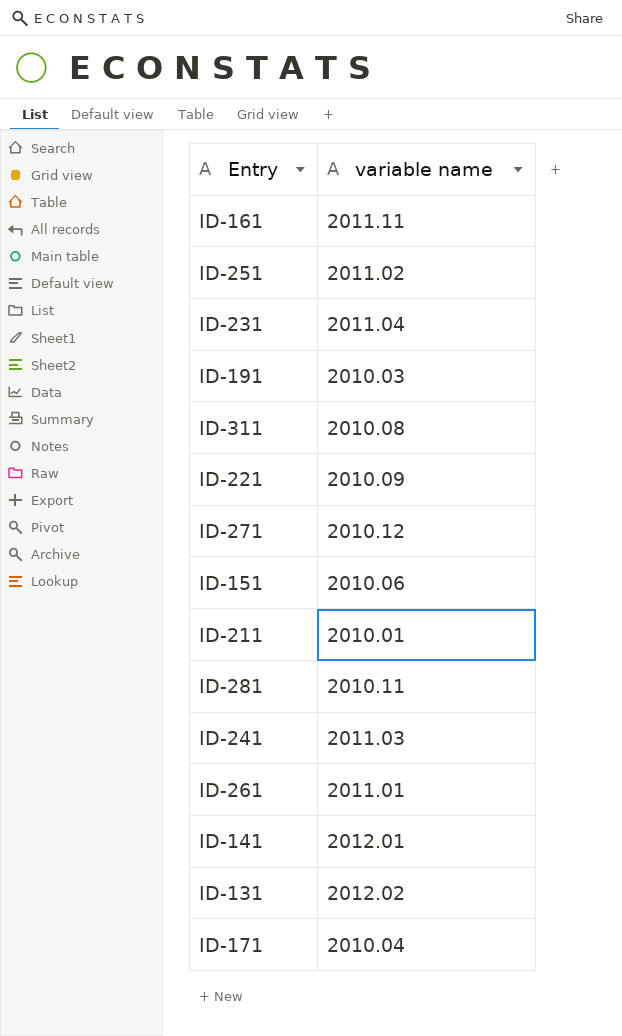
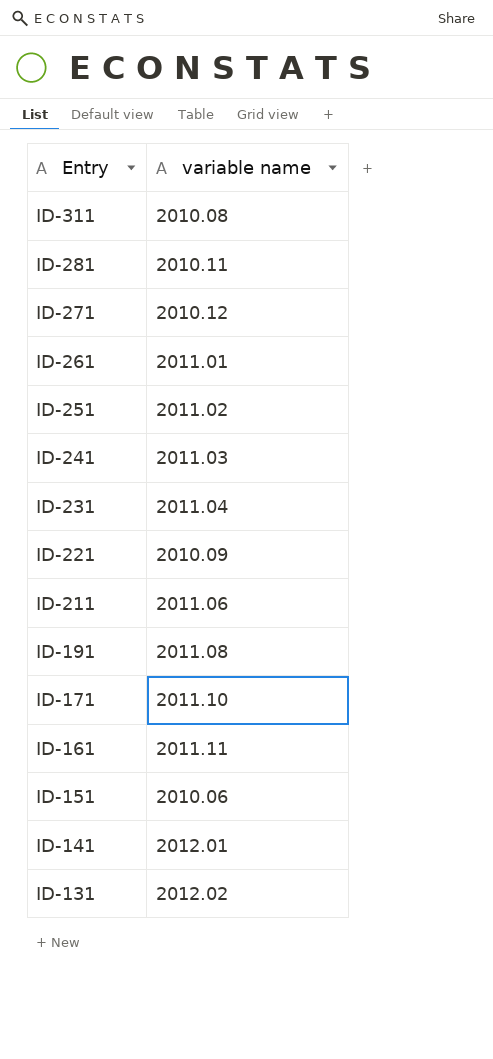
row order: none -> Entry descending
ID-211 | variable name: 2010.01 -> 2011.06
ID-191 | variable name: 2010.03 -> 2011.08
ID-171 | variable name: 2010.04 -> 2011.10

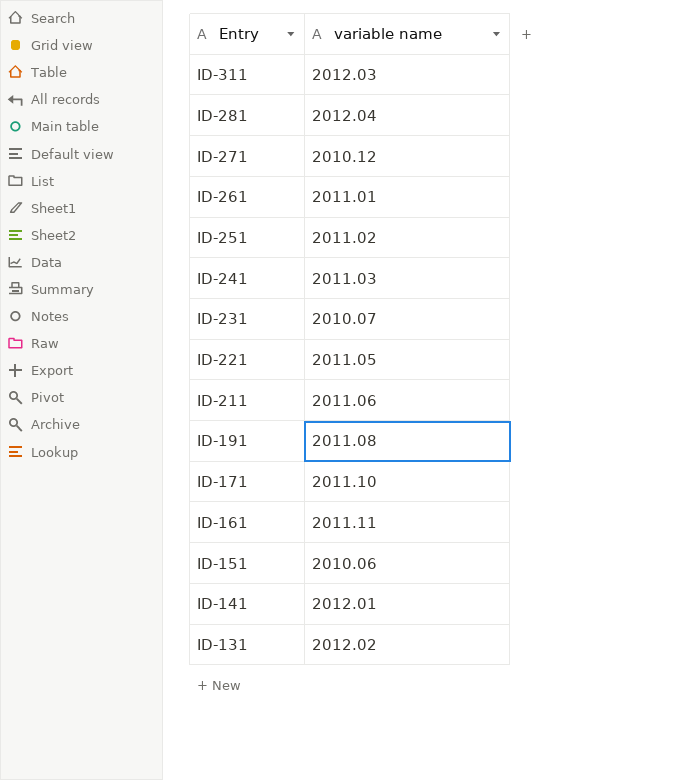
ID-311 | variable name: 2010.08 -> 2012.03
ID-281 | variable name: 2010.11 -> 2012.04
ID-231 | variable name: 2011.04 -> 2010.07
ID-221 | variable name: 2010.09 -> 2011.05

